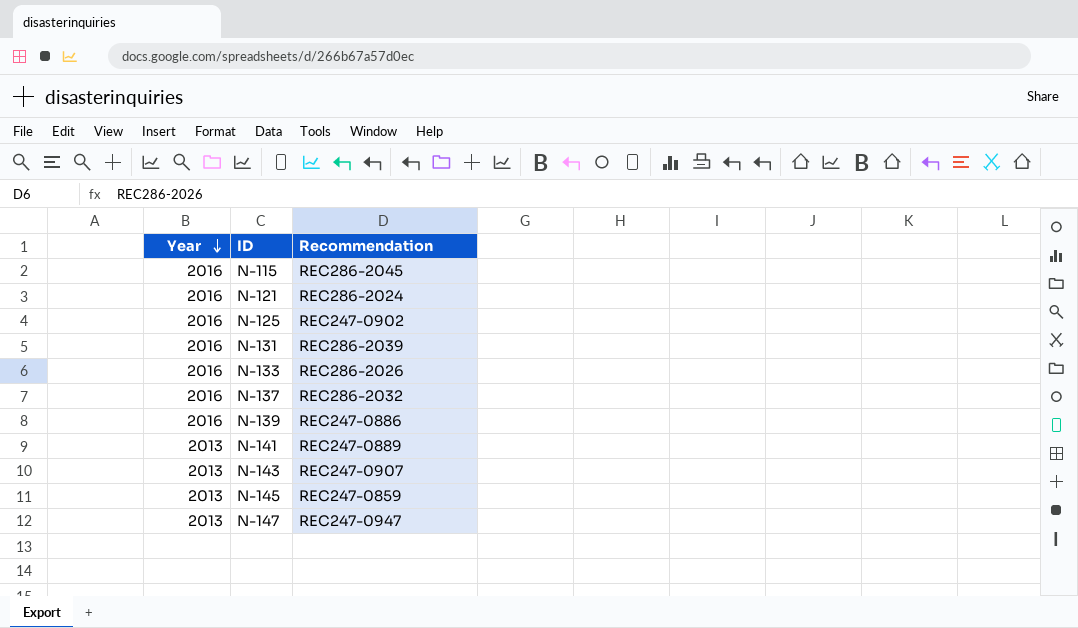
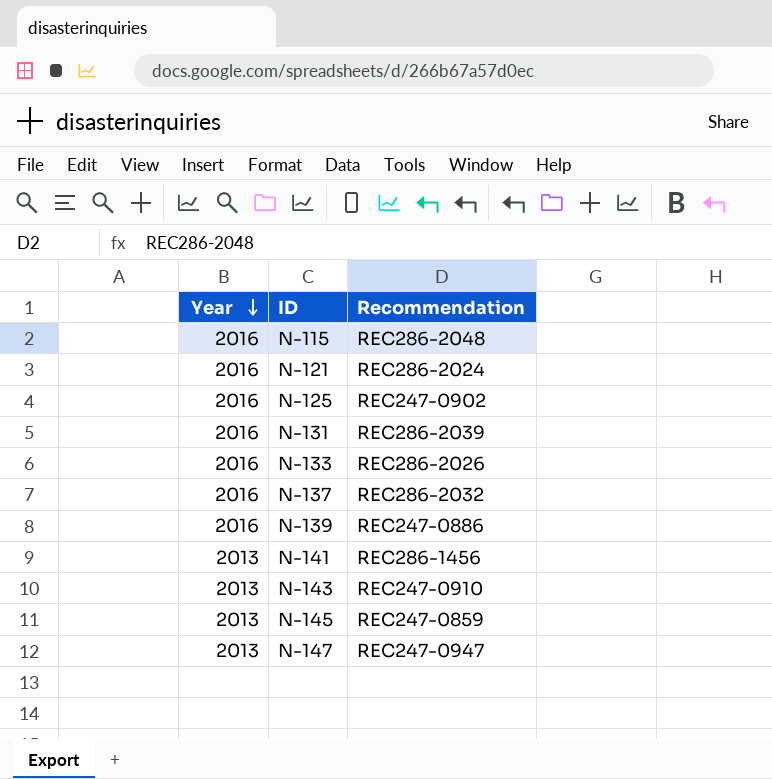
N-115 | Recommendation: REC286-2045 -> REC286-2048
N-141 | Recommendation: REC247-0889 -> REC286-1456
N-143 | Recommendation: REC247-0907 -> REC247-0910

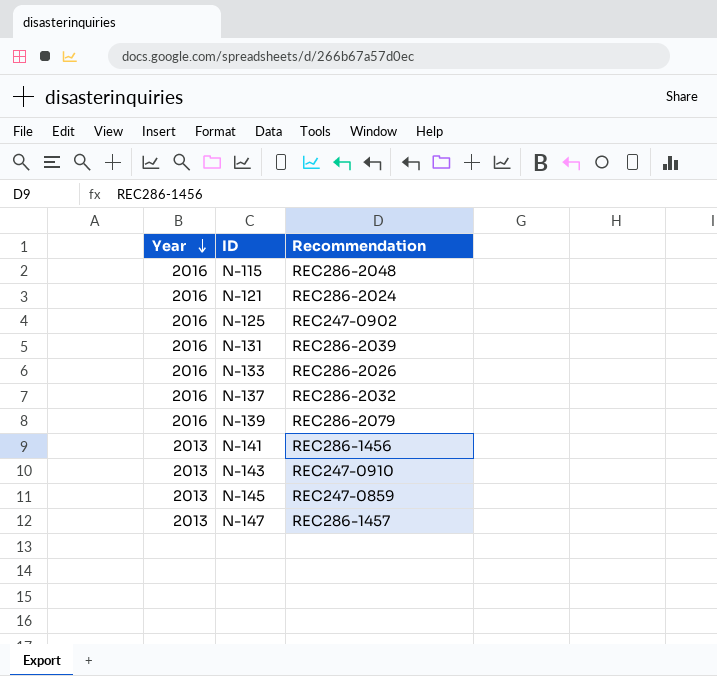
N-139 | Recommendation: REC247-0886 -> REC286-2079
N-147 | Recommendation: REC247-0947 -> REC286-1457

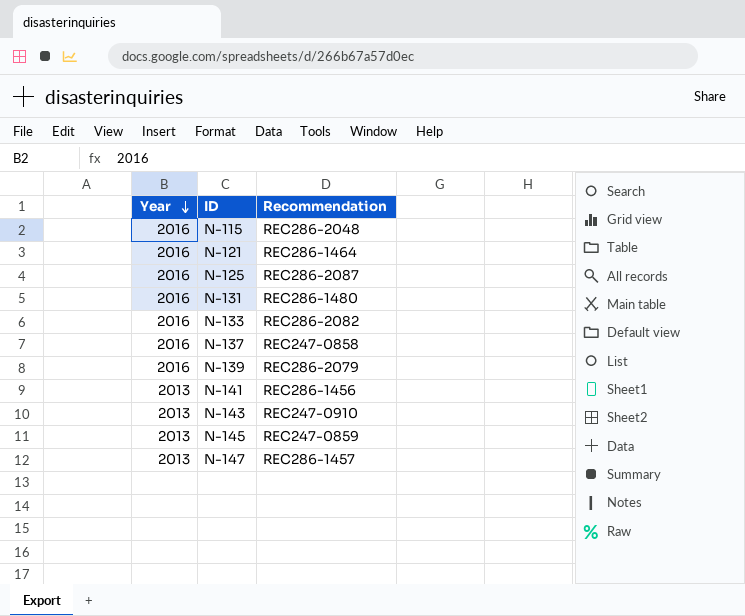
N-121 | Recommendation: REC286-2024 -> REC286-1464
N-125 | Recommendation: REC247-0902 -> REC286-2087
N-131 | Recommendation: REC286-2039 -> REC286-1480
N-133 | Recommendation: REC286-2026 -> REC286-2082
N-137 | Recommendation: REC286-2032 -> REC247-0858

